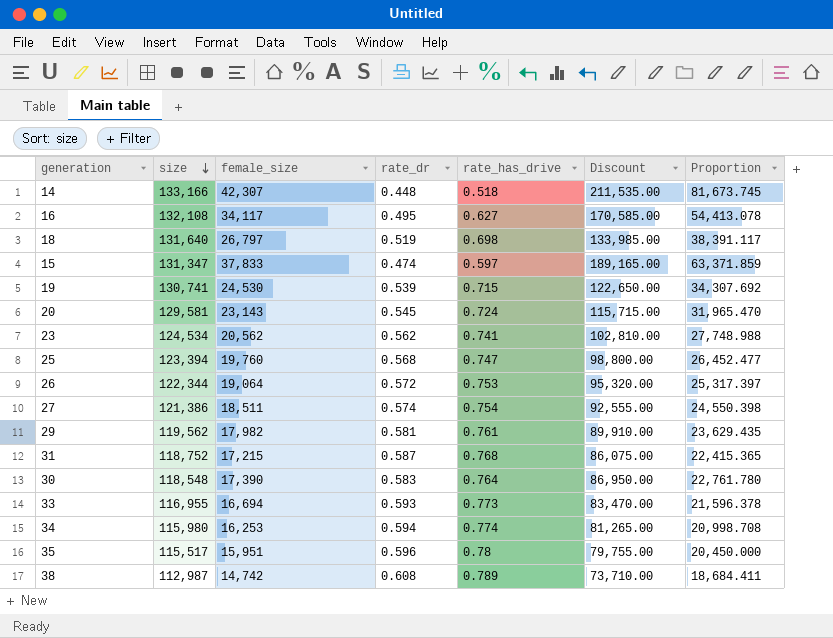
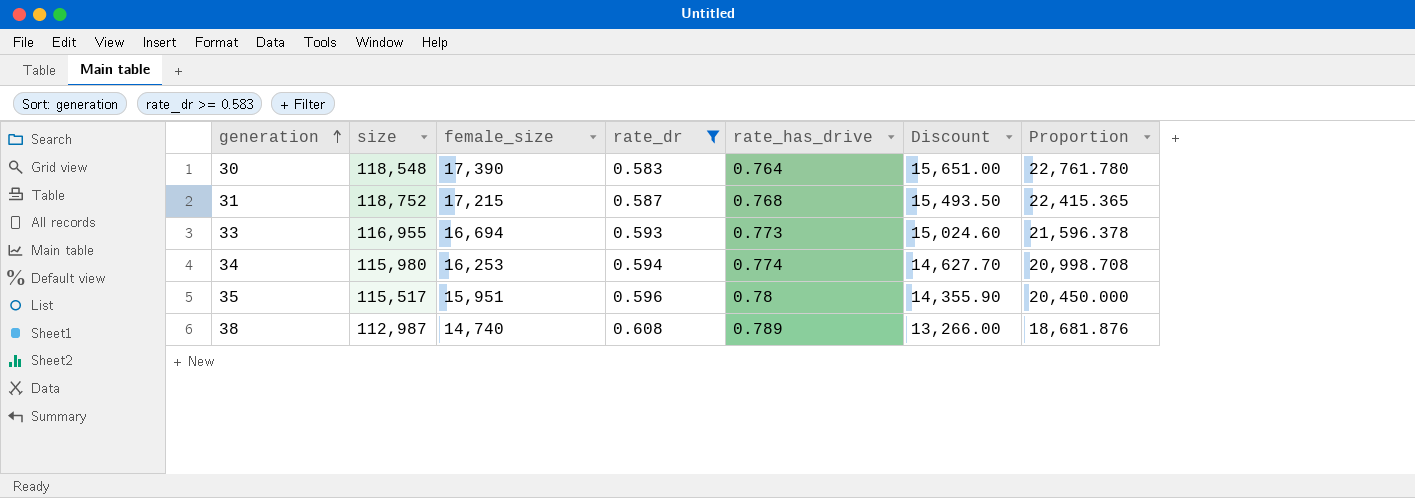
filter: none -> rate_dr >= 0.583
row order: size descending -> generation ascending
column Discount | formula: [female_size] * 5 -> [female_size] * 0.9
38 | female_size: 14,742 -> 14,740
38 | Proportion: 18,684.411 -> 18,681.876

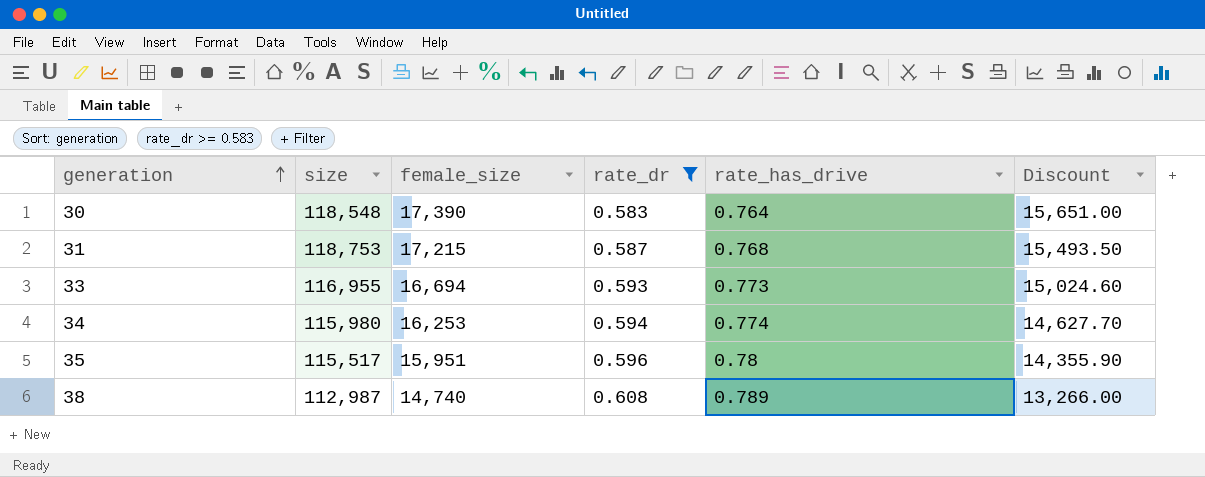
column Proportion | formula: [female_size] / [rate_has_drive] -> none
31 | size: 118,752 -> 118,753

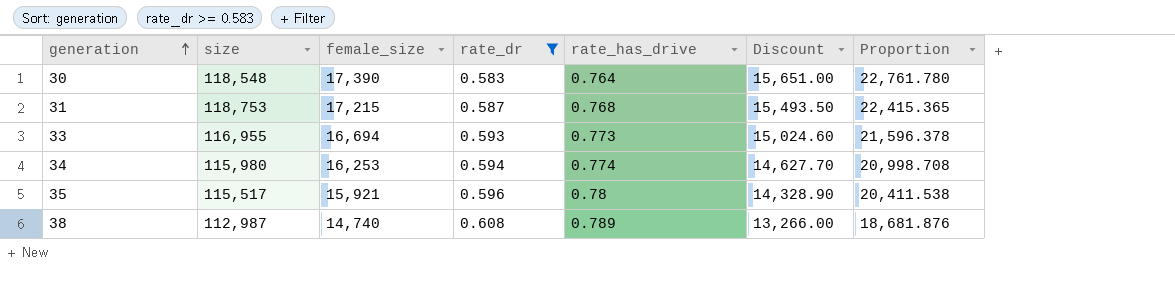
column Proportion | formula: none -> [female_size] / [rate_has_drive]
35 | female_size: 15,951 -> 15,921
35 | Discount: 14,355.90 -> 14,328.90

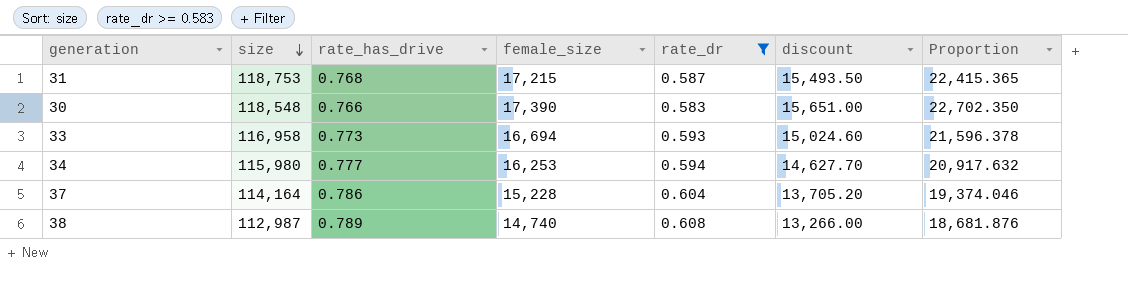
row order: generation ascending -> size descending
column rate_has_drive | position: 5 -> 3
column name: Discount -> discount
row 35: 115,517 | 15,921 | 0.596 | 0.78 | 14,328.90 | 20,411.538 -> none
30 | rate_has_drive: 0.764 -> 0.766
30 | Proportion: 22,761.780 -> 22,702.350
33 | size: 116,955 -> 116,958
34 | rate_has_drive: 0.774 -> 0.777
34 | Proportion: 20,998.708 -> 20,917.632
row 37: none -> 114,164 | 0.786 | 15,228 | 0.604 | 13,705.20 | 19,374.046

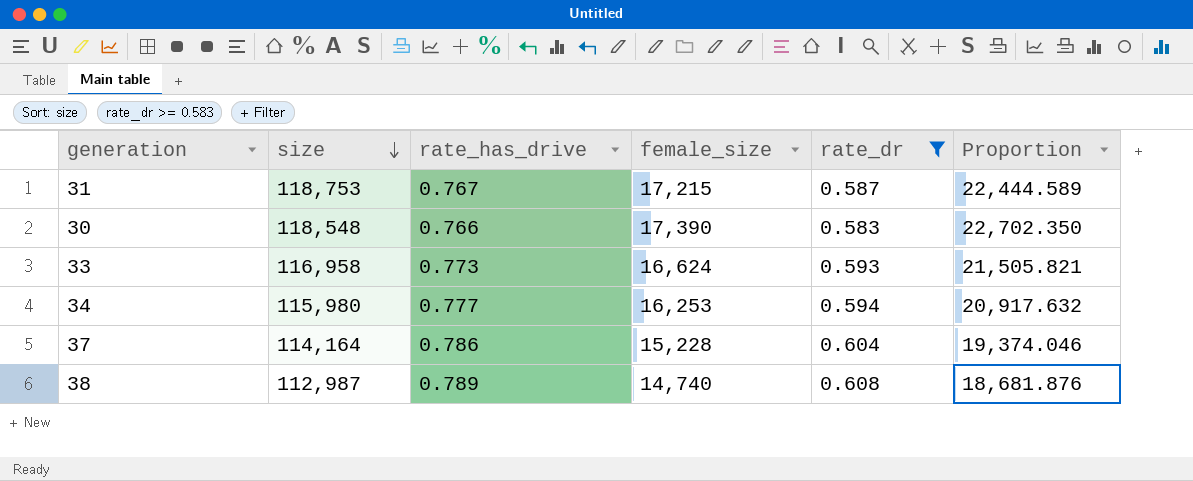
column discount | formula: [female_size] * 0.9 -> none
31 | rate_has_drive: 0.768 -> 0.767
31 | Proportion: 22,415.365 -> 22,444.589
33 | female_size: 16,694 -> 16,624
33 | Proportion: 21,596.378 -> 21,505.821

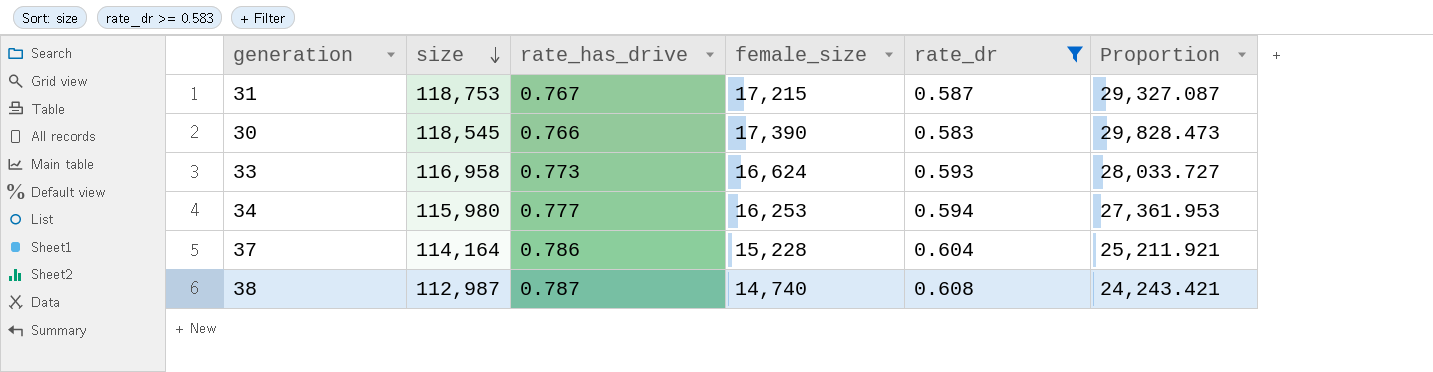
column Proportion | formula: [female_size] / [rate_has_drive] -> [female_size] / [rate_dr]
30 | size: 118,548 -> 118,545
38 | rate_has_drive: 0.789 -> 0.787

